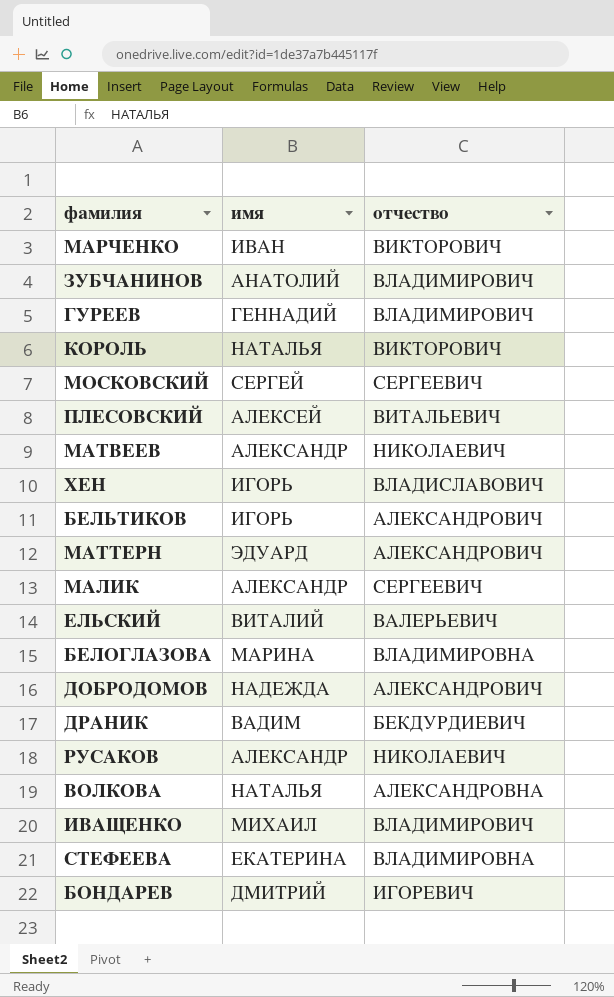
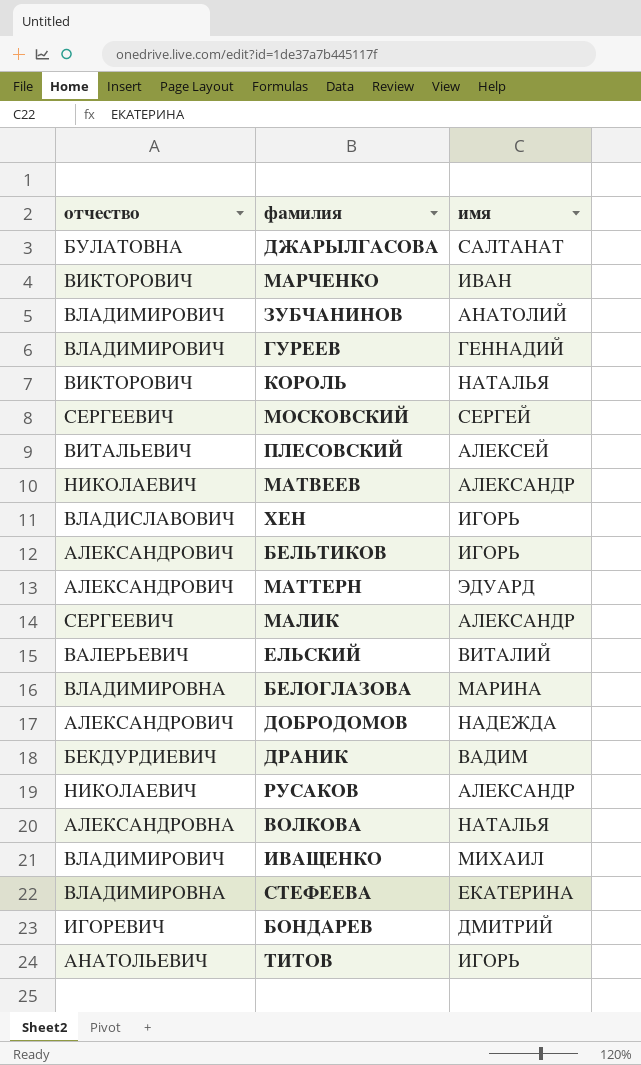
column отчество | position: 3 -> 1
row ДЖАРЫЛГАСОВА: none -> БУЛАТОВНА | САЛТАНАТ
row ТИТОВ: none -> АНАТОЛЬЕВИЧ | ИГОРЬ

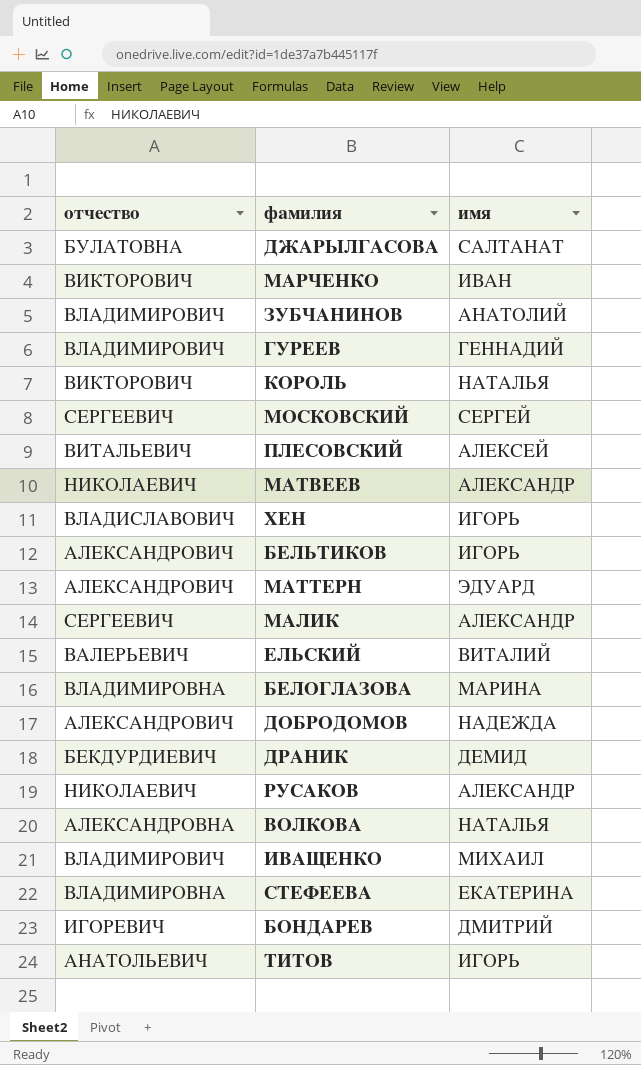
ДРАНИК | имя: ВАДИМ -> ДЕМИД

